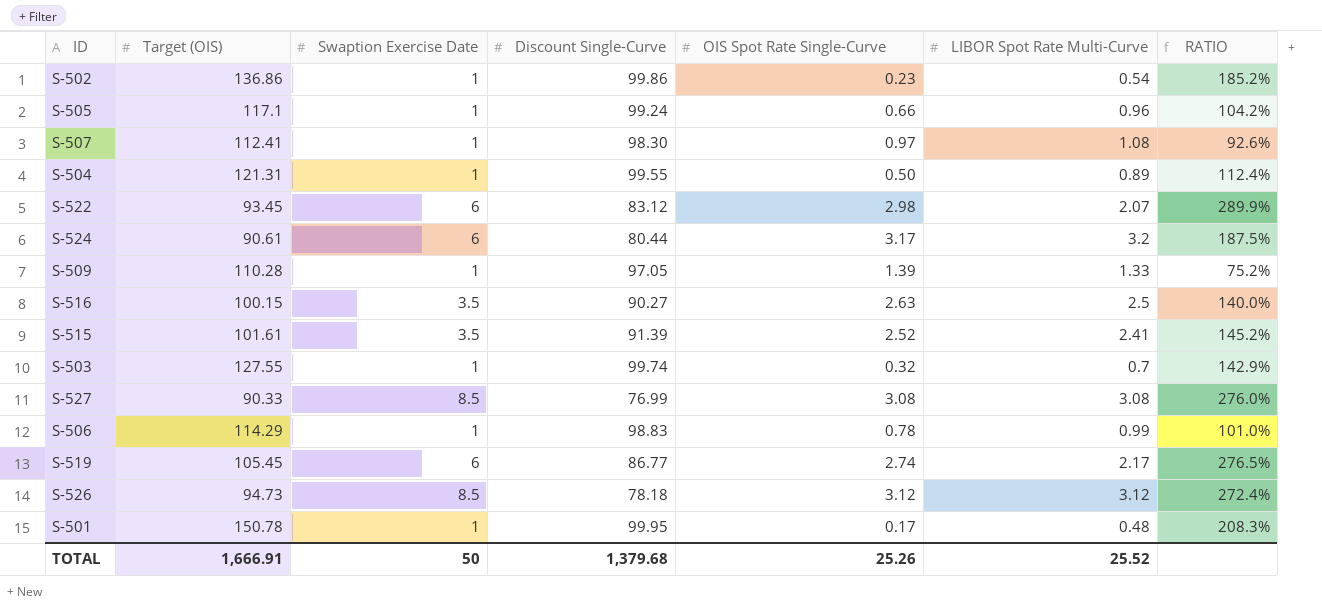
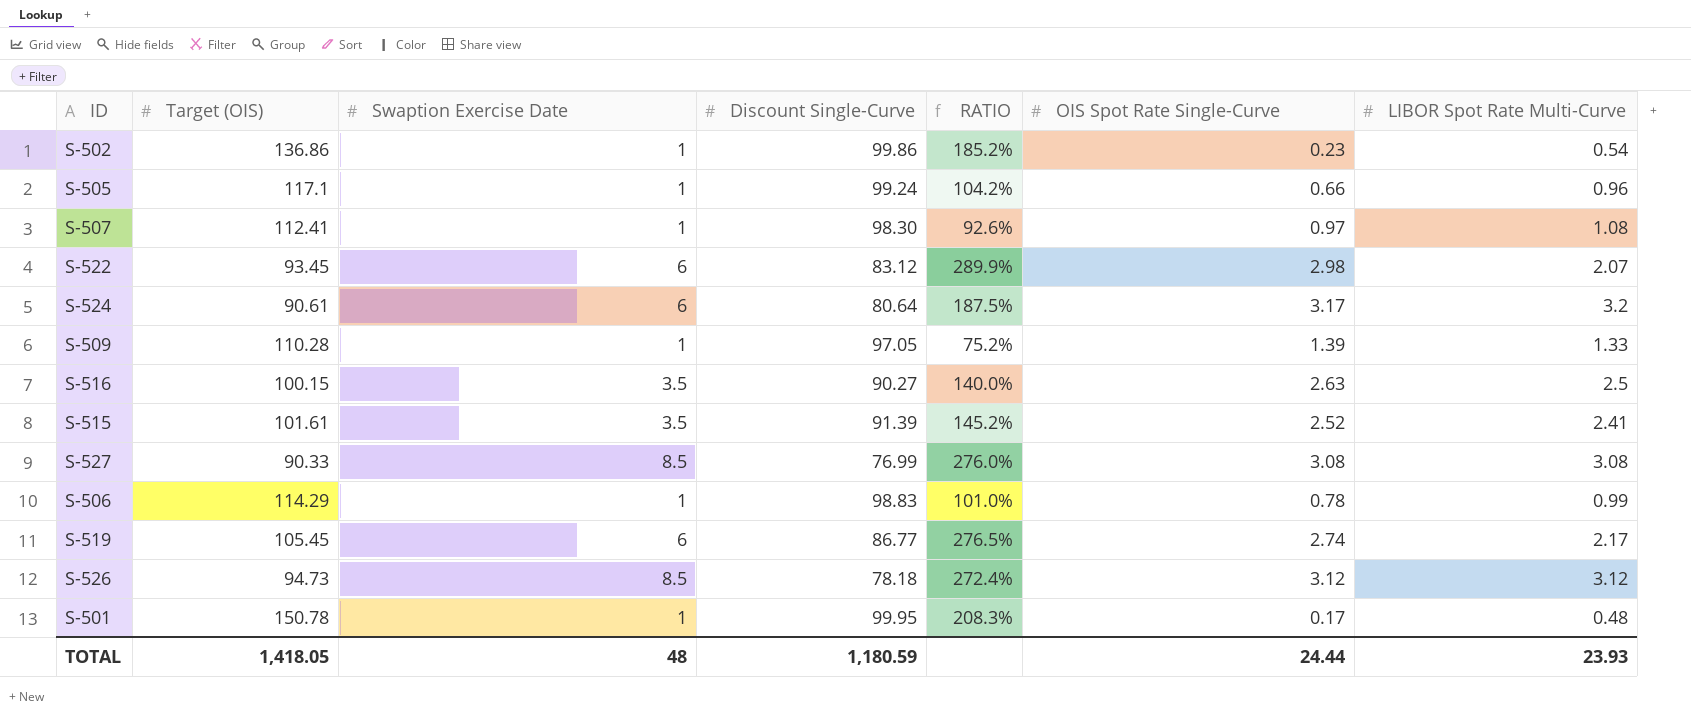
column RATIO | position: 7 -> 5
row S-504: 121.31 | 1 | 99.55 | 0.50 | 0.89 | 112.4% -> none
row S-503: 127.55 | 1 | 99.74 | 0.32 | 0.7 | 142.9% -> none
S-524 | Discount Single-Curve: 80.44 -> 80.64
TOTAL | Target (OIS): 1,666.91 -> 1,418.05
TOTAL | Swaption Exercise Date: 50 -> 48
TOTAL | Discount Single-Curve: 1,379.68 -> 1,180.59
TOTAL | OIS Spot Rate Single-Curve: 25.26 -> 24.44
TOTAL | LIBOR Spot Rate Multi-Curve: 25.52 -> 23.93

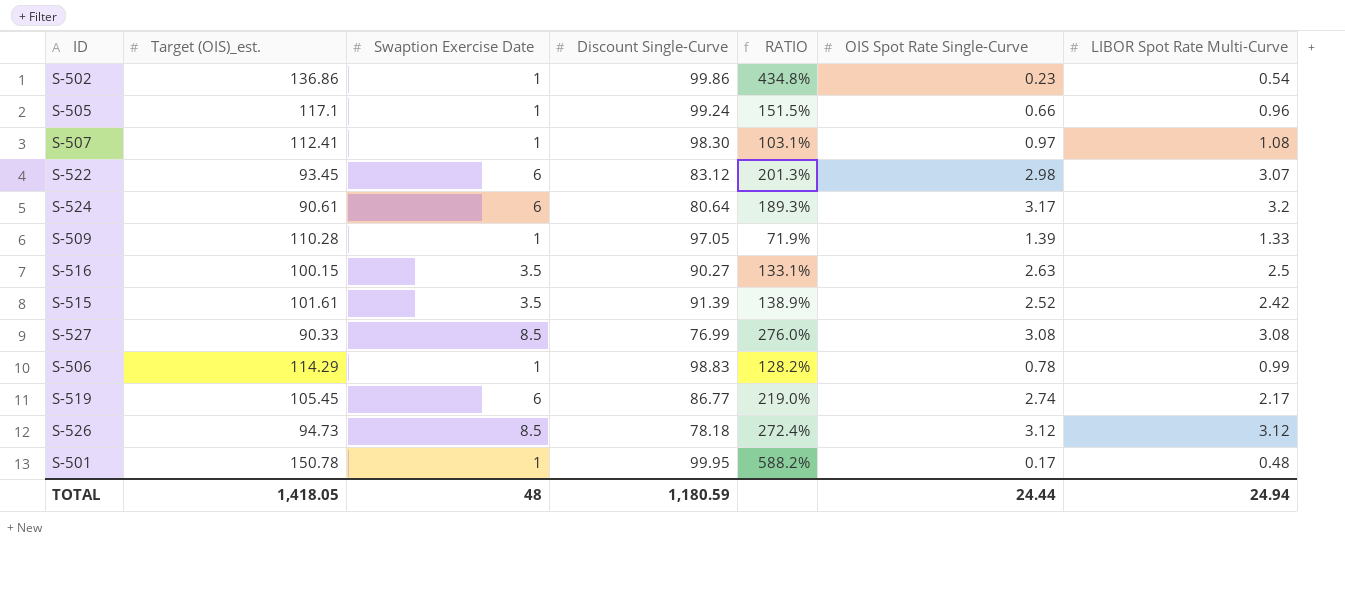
column name: Target (OIS) -> Target (OIS)_est.
column RATIO | formula: [Swaption Exercise Date] / [LIBOR Spot Rate Multi-Curve] -> [Swaption Exercise Date] / [OIS Spot Rate Single-Curve]
S-522 | LIBOR Spot Rate Multi-Curve: 2.07 -> 3.07
S-515 | LIBOR Spot Rate Multi-Curve: 2.41 -> 2.42
TOTAL | LIBOR Spot Rate Multi-Curve: 23.93 -> 24.94

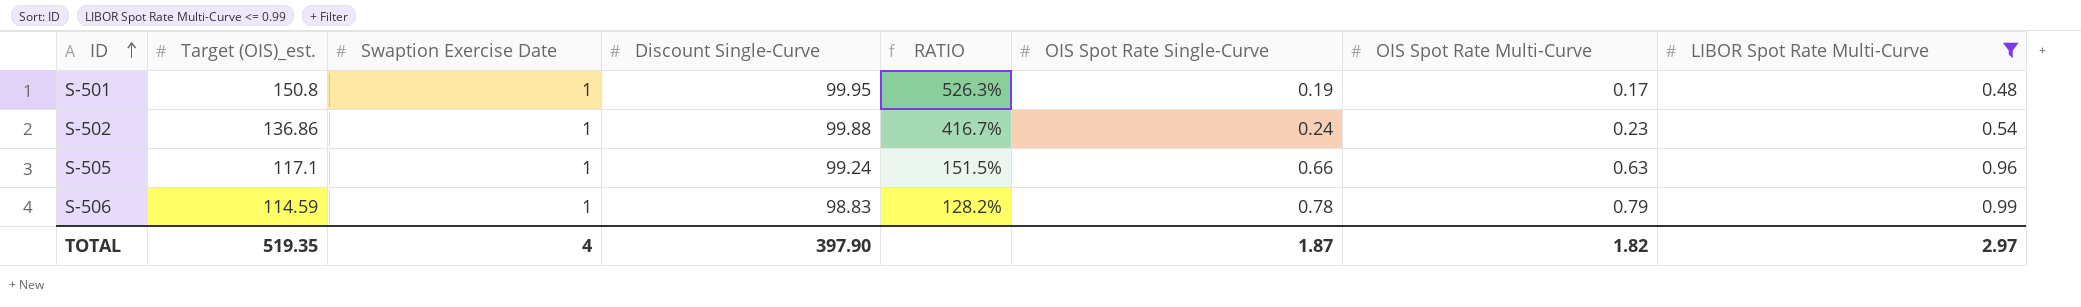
filter: none -> LIBOR Spot Rate Multi-Curve <= 0.99
row order: none -> ID ascending
column OIS Spot Rate Multi-Curve | position: none -> 7
S-501 | Target (OIS)_est.: 150.78 -> 150.8
S-501 | RATIO: 588.2% -> 526.3%
S-501 | OIS Spot Rate Single-Curve: 0.17 -> 0.19
S-502 | Discount Single-Curve: 99.86 -> 99.88
S-502 | RATIO: 434.8% -> 416.7%
S-502 | OIS Spot Rate Single-Curve: 0.23 -> 0.24
S-506 | Target (OIS)_est.: 114.29 -> 114.59
TOTAL | Target (OIS)_est.: 1,418.05 -> 519.35
TOTAL | Swaption Exercise Date: 48 -> 4
TOTAL | Discount Single-Curve: 1,180.59 -> 397.90
TOTAL | OIS Spot Rate Single-Curve: 24.44 -> 1.87
TOTAL | LIBOR Spot Rate Multi-Curve: 24.94 -> 2.97

